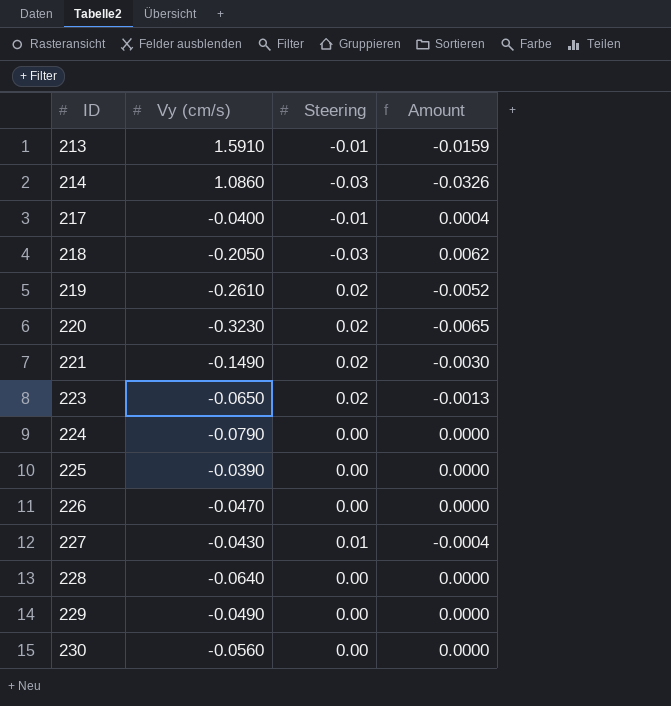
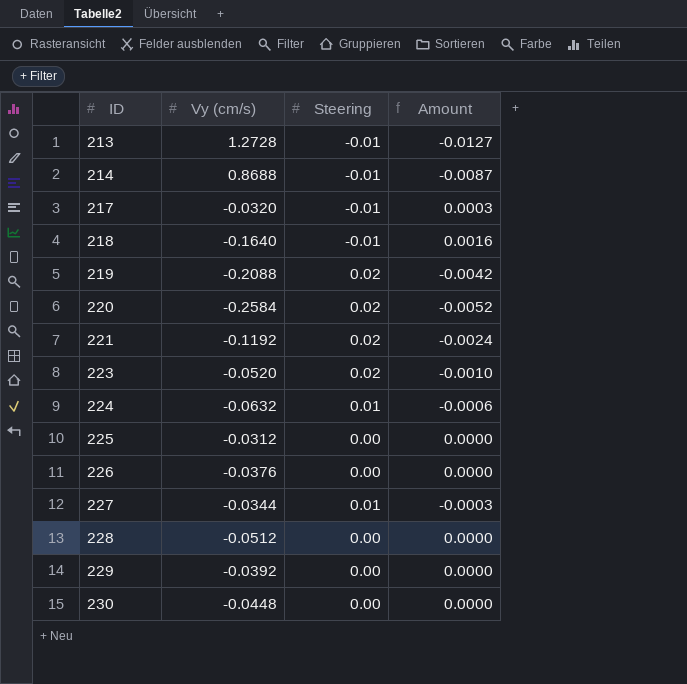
213 | Vy (cm/s): 1.5910 -> 1.2728
213 | Amount: -0.0159 -> -0.0127
214 | Vy (cm/s): 1.0860 -> 0.8688
214 | Steering: -0.03 -> -0.01
214 | Amount: -0.0326 -> -0.0087
217 | Vy (cm/s): -0.0400 -> -0.0320
217 | Amount: 0.0004 -> 0.0003
218 | Vy (cm/s): -0.2050 -> -0.1640
218 | Steering: -0.03 -> -0.01
218 | Amount: 0.0062 -> 0.0016
219 | Vy (cm/s): -0.2610 -> -0.2088
219 | Amount: -0.0052 -> -0.0042
220 | Vy (cm/s): -0.3230 -> -0.2584
220 | Amount: -0.0065 -> -0.0052
221 | Vy (cm/s): -0.1490 -> -0.1192
221 | Amount: -0.0030 -> -0.0024
223 | Vy (cm/s): -0.0650 -> -0.0520
223 | Amount: -0.0013 -> -0.0010
224 | Vy (cm/s): -0.0790 -> -0.0632
224 | Steering: 0.00 -> 0.01
224 | Amount: 0.0000 -> -0.0006
225 | Vy (cm/s): -0.0390 -> -0.0312
226 | Vy (cm/s): -0.0470 -> -0.0376
227 | Vy (cm/s): -0.0430 -> -0.0344
227 | Amount: -0.0004 -> -0.0003
228 | Vy (cm/s): -0.0640 -> -0.0512
229 | Vy (cm/s): -0.0490 -> -0.0392
230 | Vy (cm/s): -0.0560 -> -0.0448

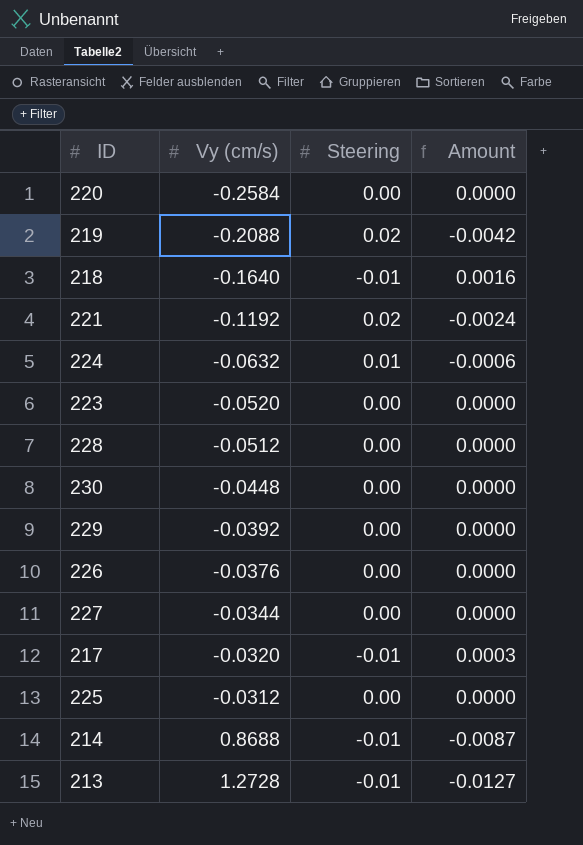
row order: ID ascending -> Vy (cm/s) ascending
220 | Steering: 0.02 -> 0.00
220 | Amount: -0.0052 -> 0.0000
223 | Steering: 0.02 -> 0.00
223 | Amount: -0.0010 -> 0.0000
227 | Steering: 0.01 -> 0.00
227 | Amount: -0.0003 -> 0.0000

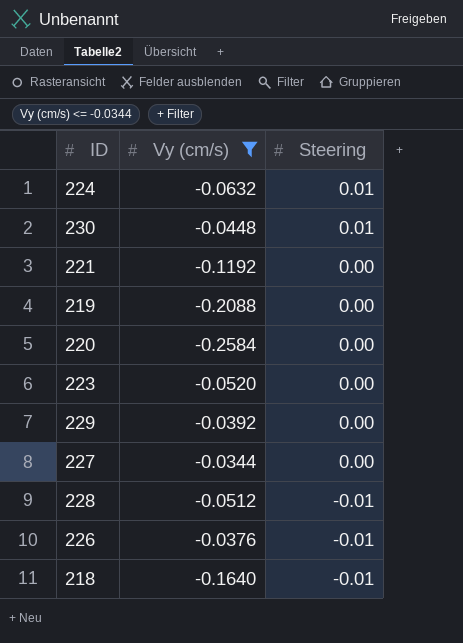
filter: none -> Vy (cm/s) <= -0.0344
row order: Vy (cm/s) ascending -> Steering descending
column Amount | formula: [Vy (cm/s)] * [Steering] -> none
230 | Steering: 0.00 -> 0.01
221 | Steering: 0.02 -> 0.00
219 | Steering: 0.02 -> 0.00
228 | Steering: 0.00 -> -0.01
226 | Steering: 0.00 -> -0.01

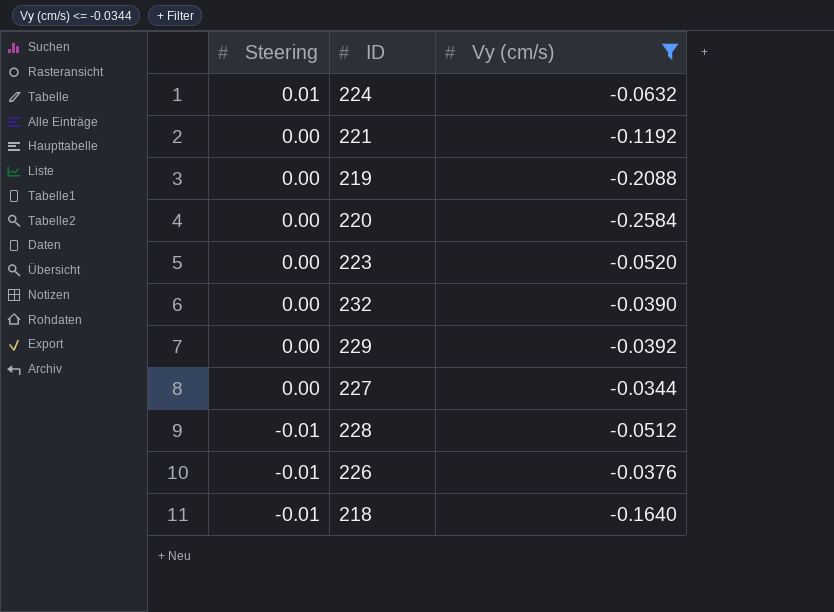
column Steering | position: 3 -> 1
row 230: -0.0448 | 0.01 -> none
row 232: none -> 0.00 | -0.0390

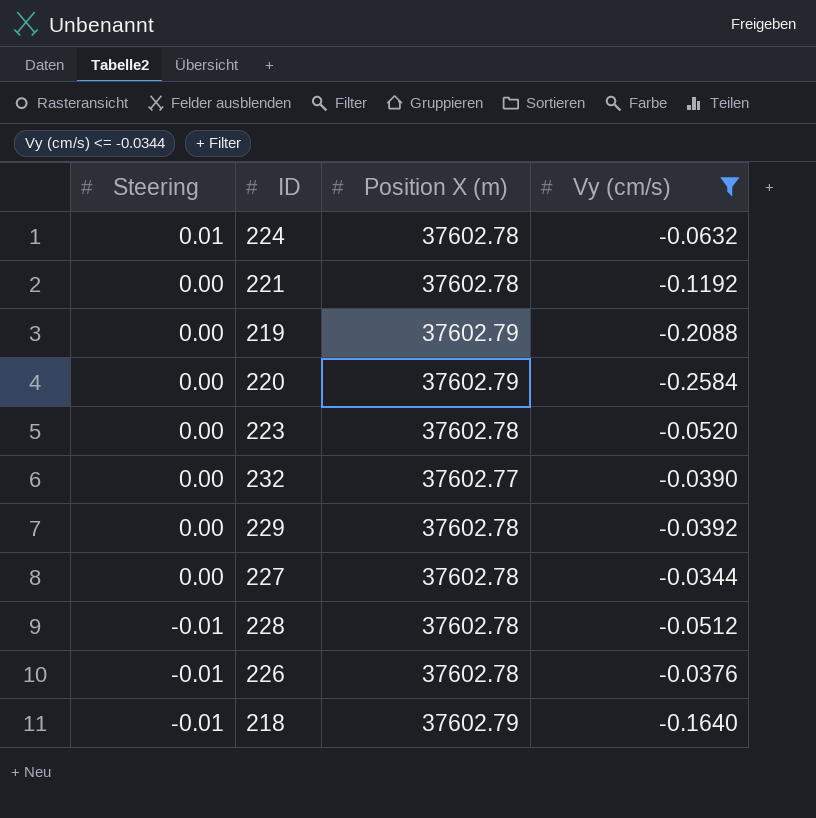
column Position X (m) | position: none -> 3

